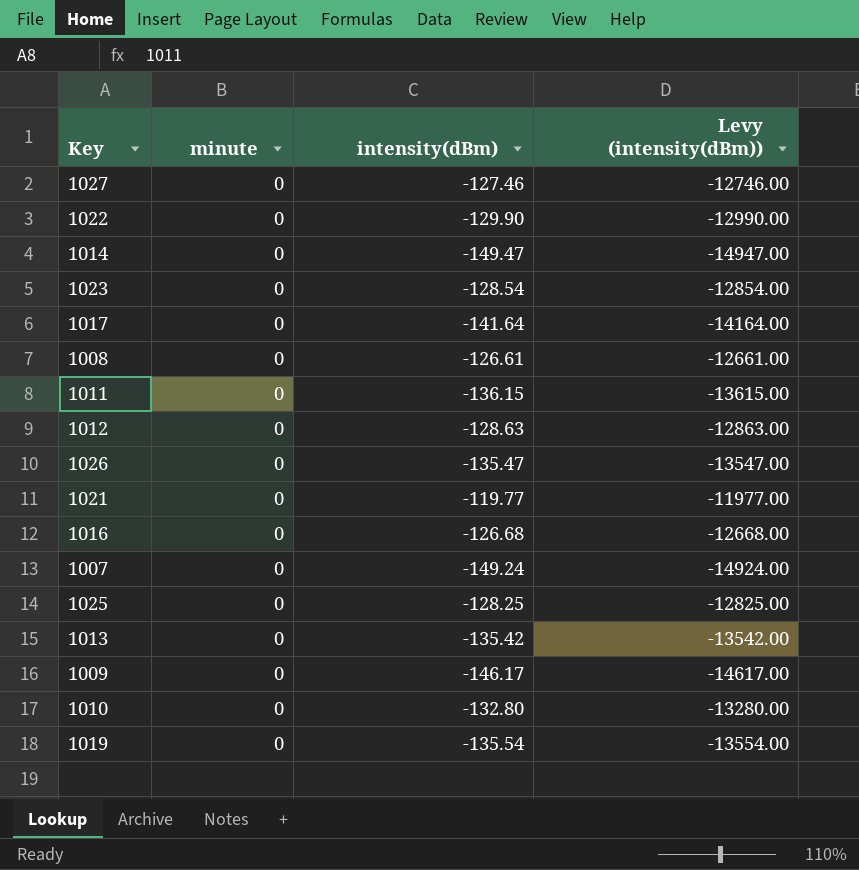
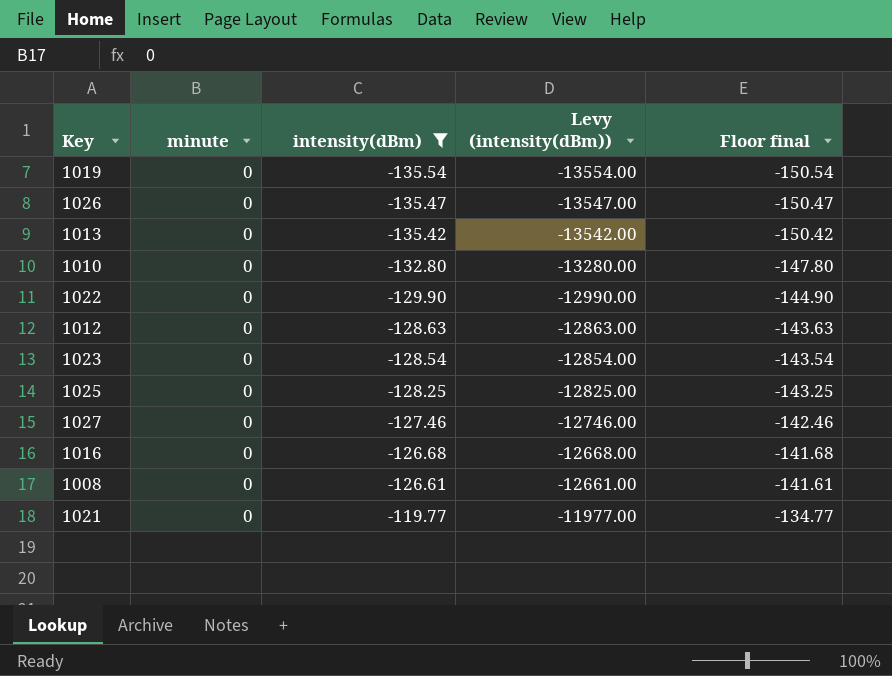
filter: none -> intensity(dBm) >= -135.54
row order: none -> intensity(dBm) ascending
column Floor final | formula: none -> [intensity(dBm)] - 15

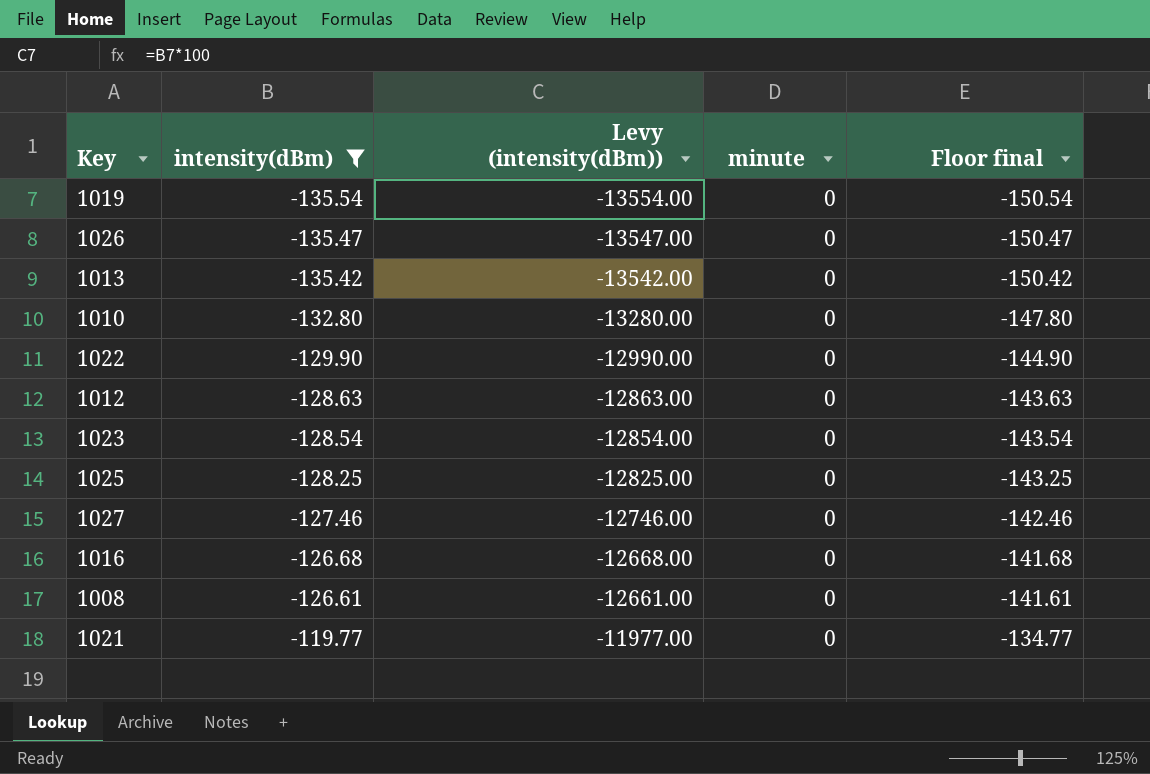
column minute | position: 2 -> 4

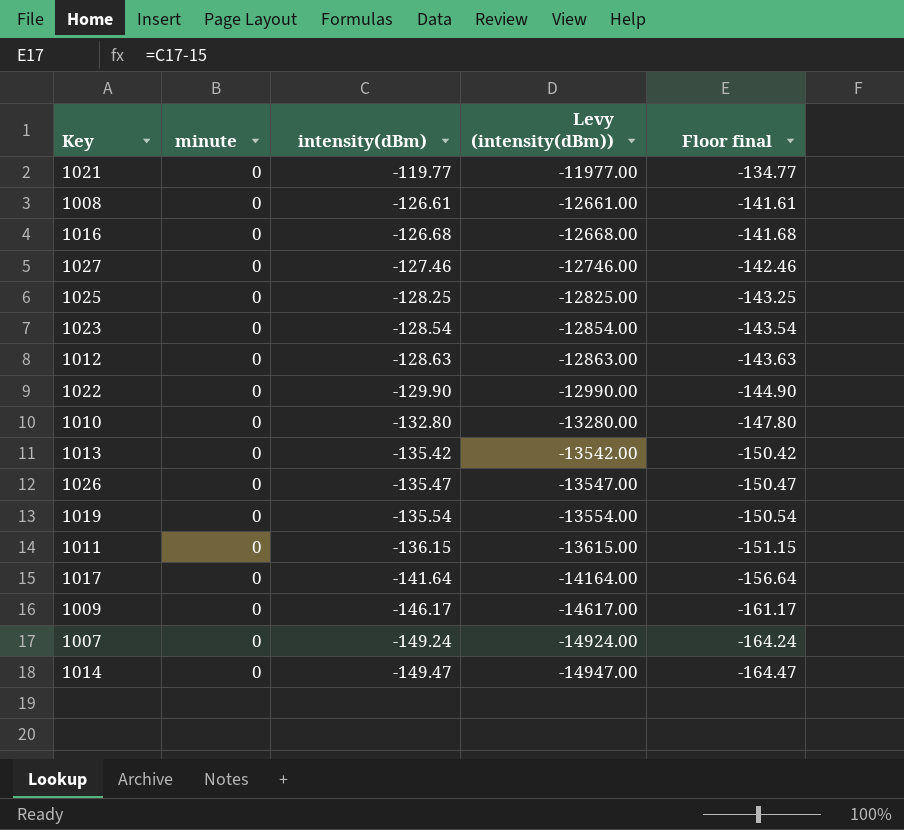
filter: intensity(dBm) >= -135.54 -> none
row order: intensity(dBm) ascending -> intensity(dBm) descending
column minute | position: 4 -> 2

